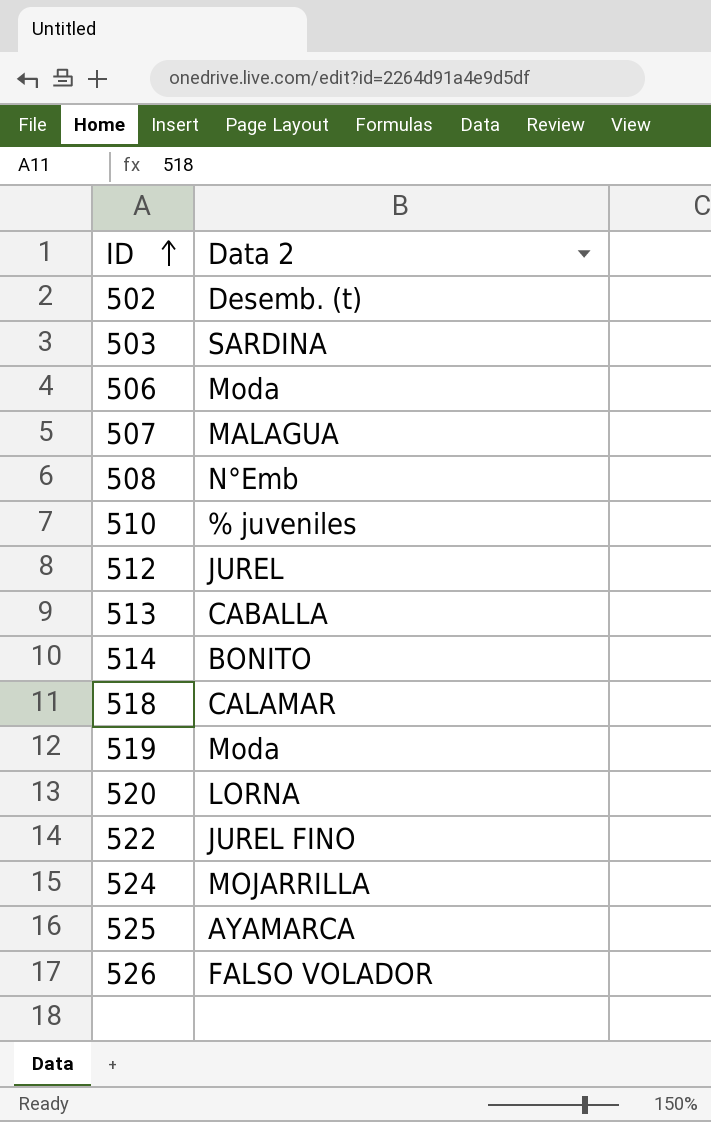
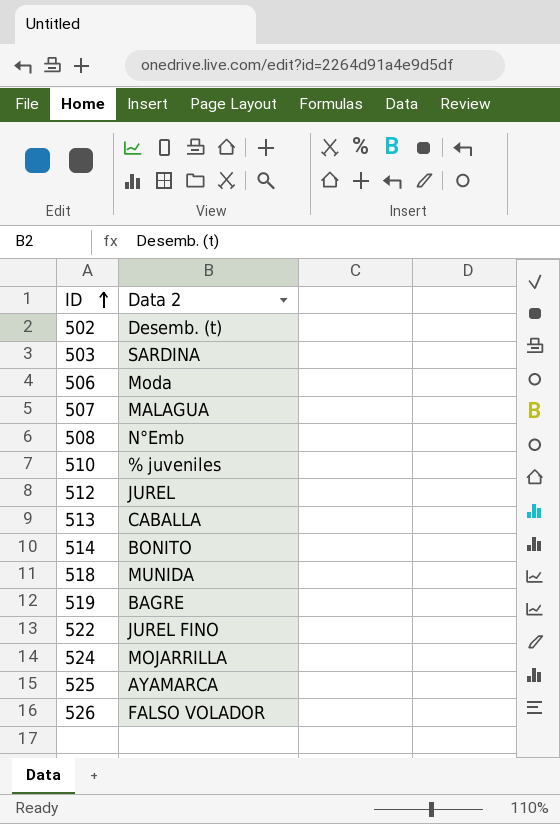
row 520: LORNA -> none
518 | Data 2: CALAMAR -> MUNIDA
519 | Data 2: Moda -> BAGRE

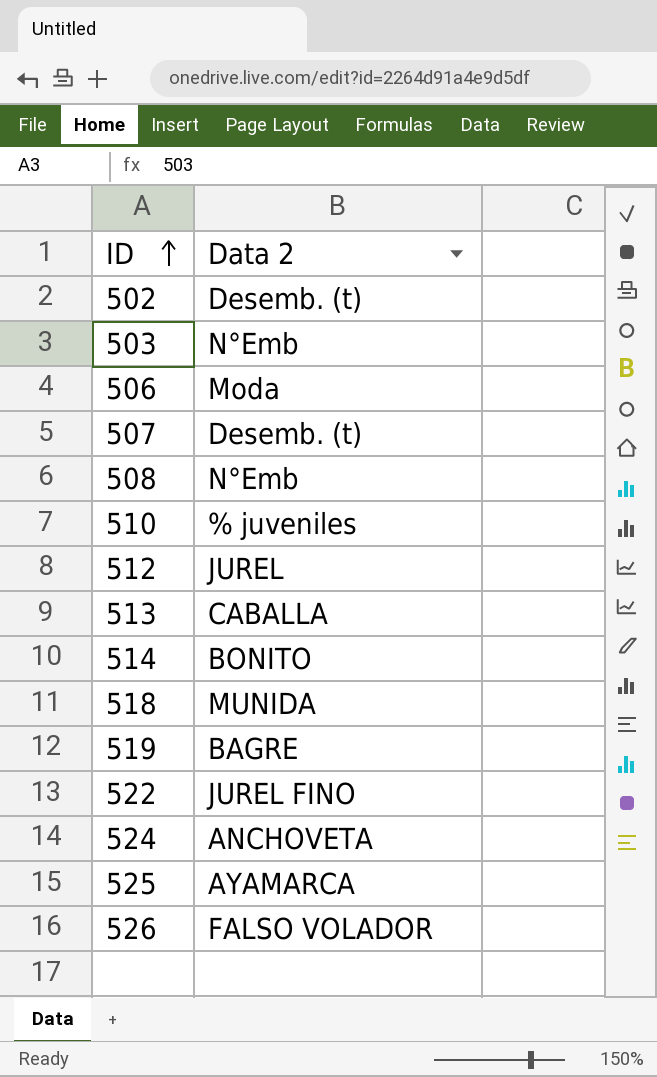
503 | Data 2: SARDINA -> N°Emb
507 | Data 2: MALAGUA -> Desemb. (t)
524 | Data 2: MOJARRILLA -> ANCHOVETA

